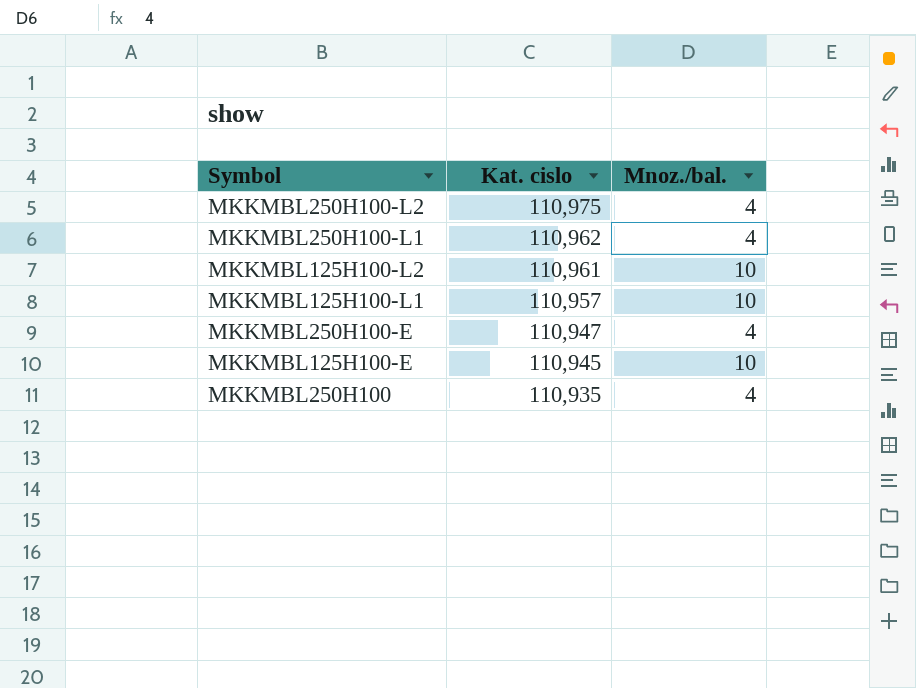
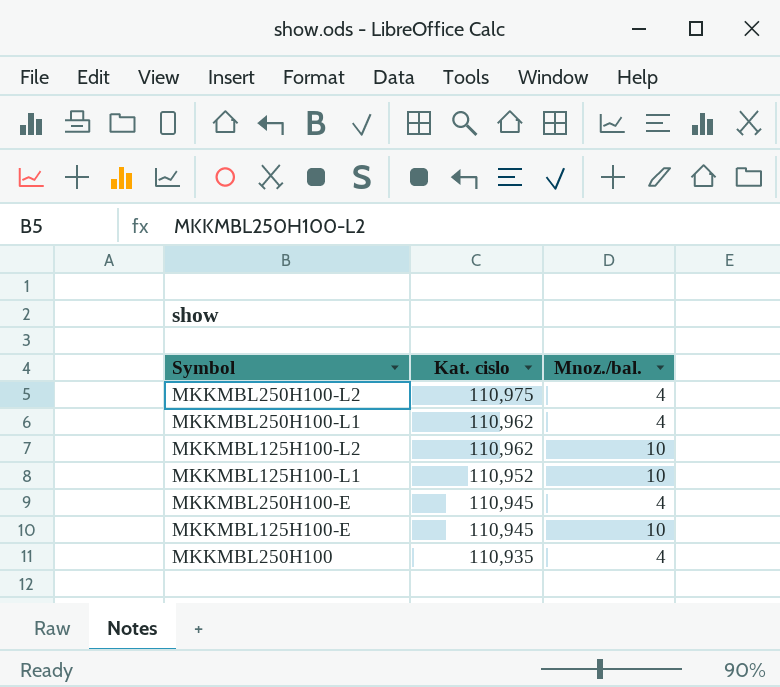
MKKMBL125H100-L2 | Kat. cislo: 110,961 -> 110,962
MKKMBL125H100-L1 | Kat. cislo: 110,957 -> 110,952
MKKMBL250H100-E | Kat. cislo: 110,947 -> 110,945

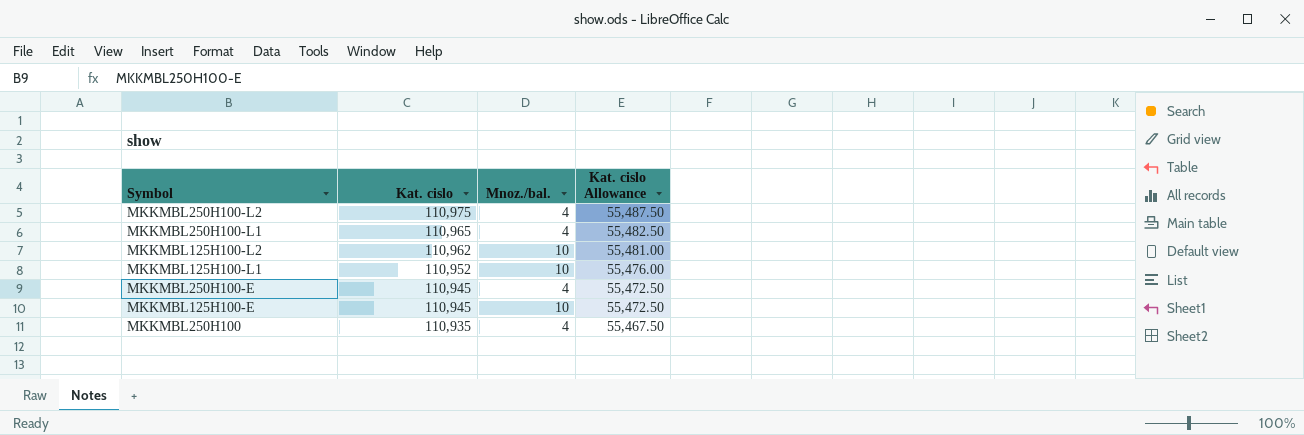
column Kat. cislo Allowance | formula: none -> [Kat. cislo] * 0.5
MKKMBL250H100-L1 | Kat. cislo: 110,962 -> 110,965

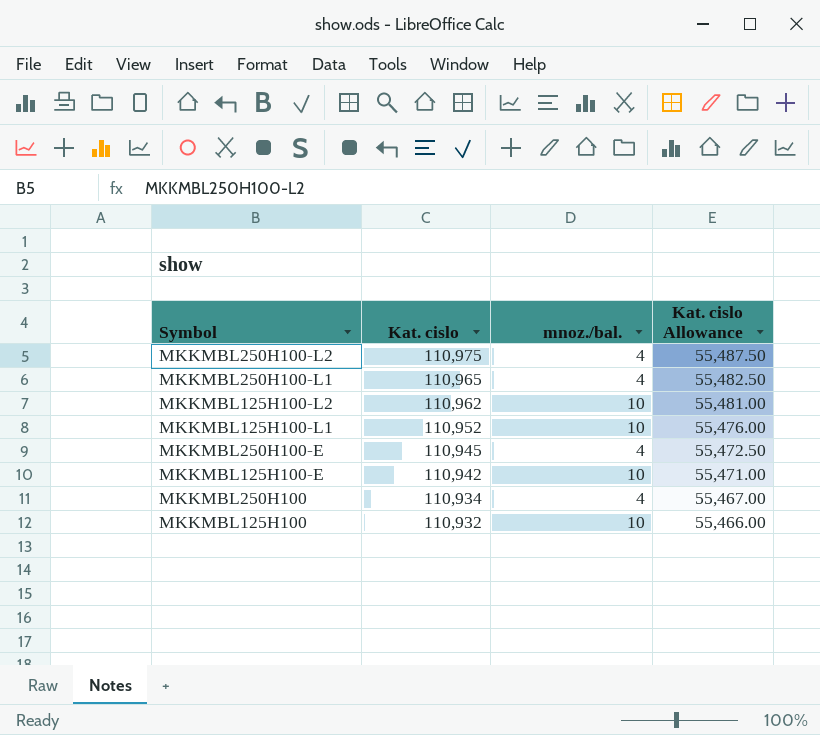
column name: Mnoz./bal. -> mnoz./bal.
MKKMBL125H100-E | Kat. cislo: 110,945 -> 110,942
MKKMBL125H100-E | Kat. cislo Allowance: 55,472.50 -> 55,471.00
MKKMBL250H100 | Kat. cislo: 110,935 -> 110,934
MKKMBL250H100 | Kat. cislo Allowance: 55,467.50 -> 55,467.00
row MKKMBL125H100: none -> 110,932 | 10 | 55,466.00

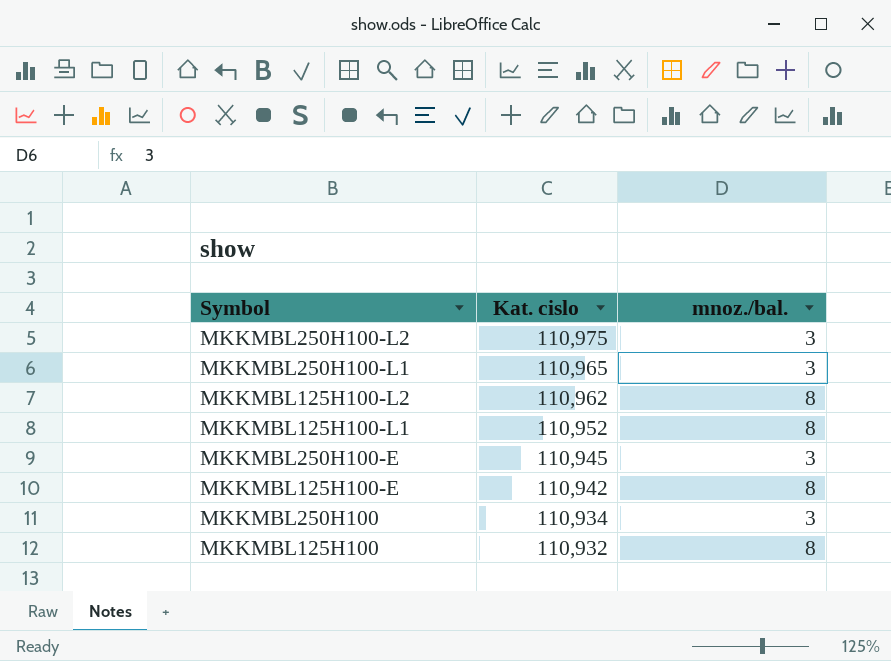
column Kat. cislo Allowance | formula: [Kat. cislo] * 0.5 -> none
MKKMBL250H100-L2 | mnoz./bal.: 4 -> 3
MKKMBL250H100-L1 | mnoz./bal.: 4 -> 3
MKKMBL125H100-L2 | mnoz./bal.: 10 -> 8
MKKMBL125H100-L1 | mnoz./bal.: 10 -> 8
MKKMBL250H100-E | mnoz./bal.: 4 -> 3
MKKMBL125H100-E | mnoz./bal.: 10 -> 8
MKKMBL250H100 | mnoz./bal.: 4 -> 3
MKKMBL125H100 | mnoz./bal.: 10 -> 8

